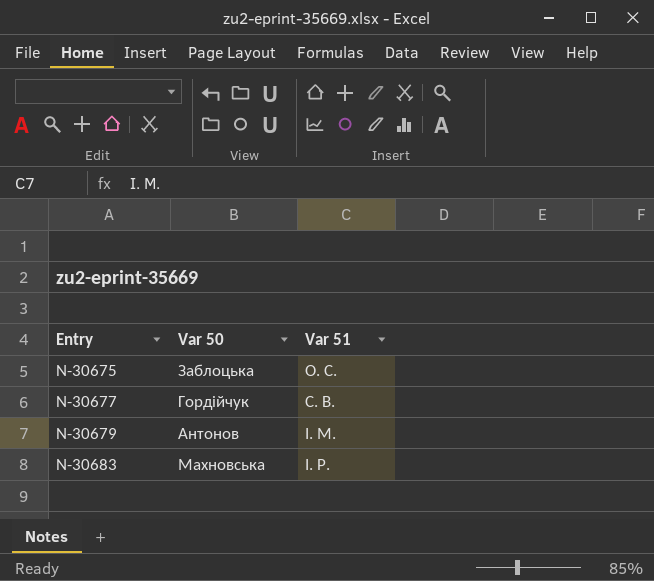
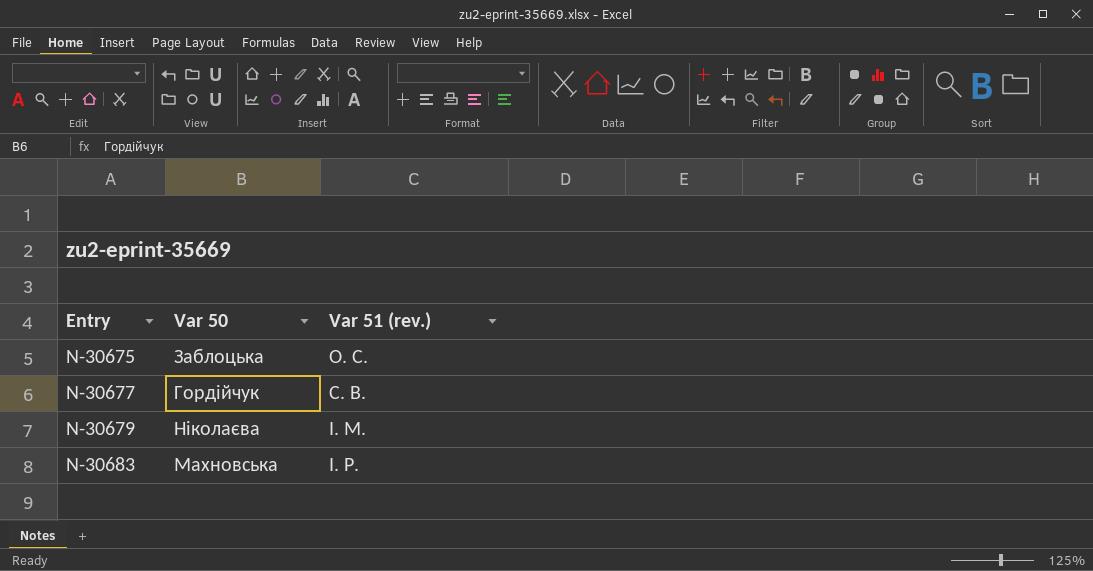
column name: Var 51 -> Var 51 (rev.)
N-30679 | Var 50: Антонов -> Ніколаєва

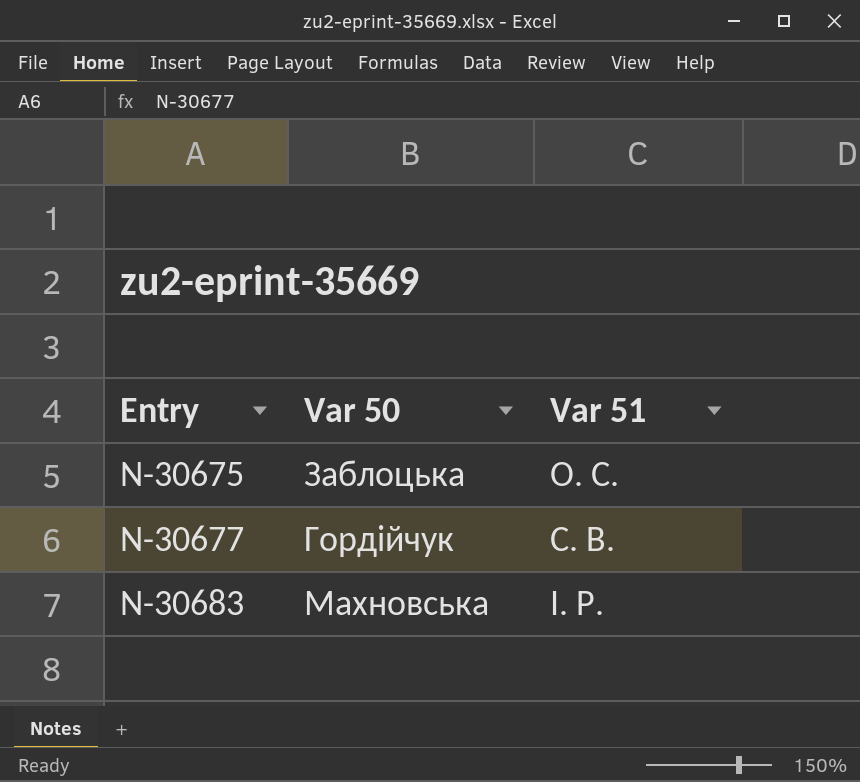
column name: Var 51 (rev.) -> Var 51
row N-30679: Ніколаєва | І. М. -> none

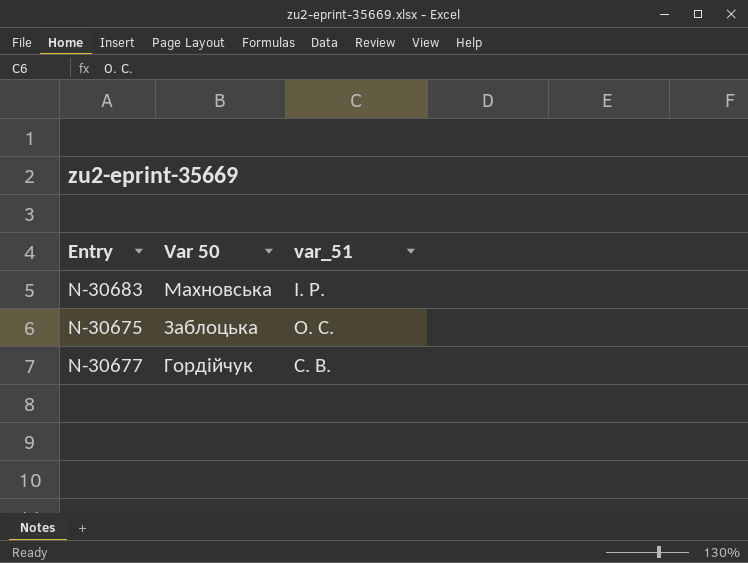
row order: Entry ascending -> Var 50 descending
column name: Var 51 -> var_51

